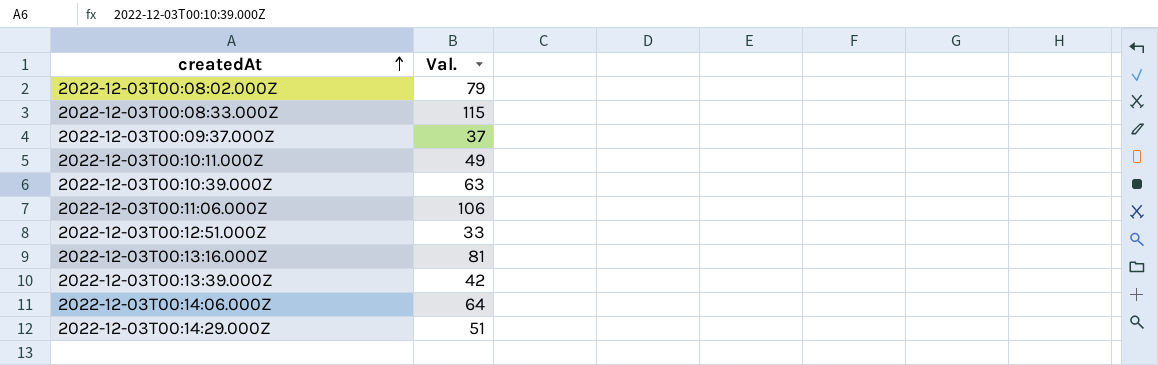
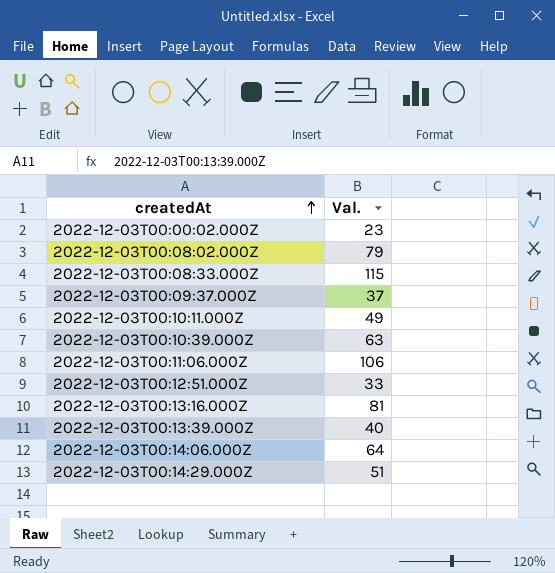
row 2022-12-03T00:00:02.000Z: none -> 23
2022-12-03T00:13:39.000Z | Val.: 42 -> 40

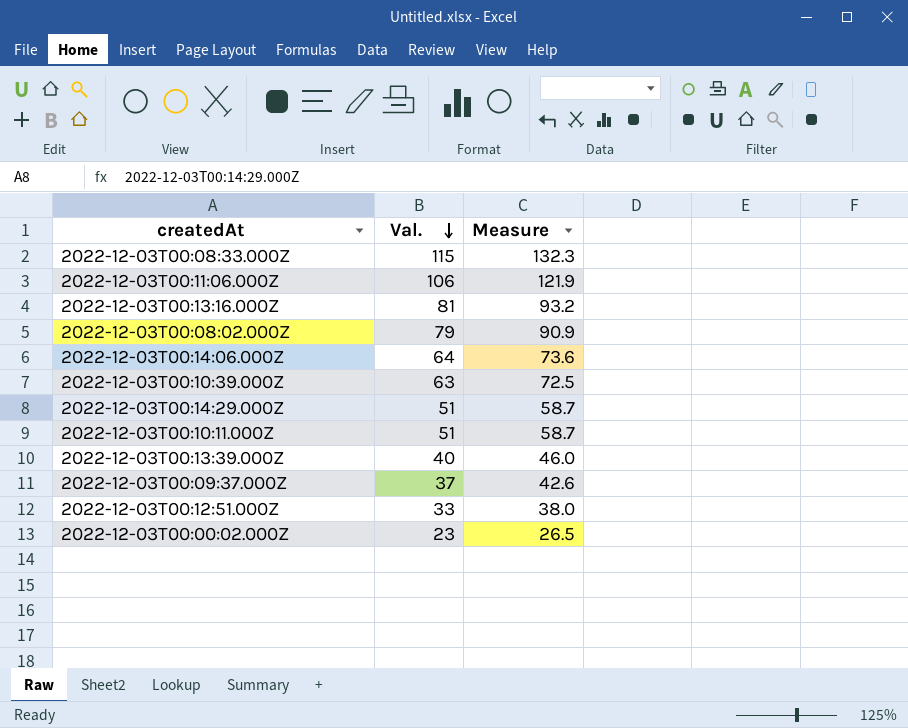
row order: createdAt ascending -> Val. descending
column Measure | formula: none -> [Val.] * 1.15
2022-12-03T00:10:11.000Z | Val.: 49 -> 51

